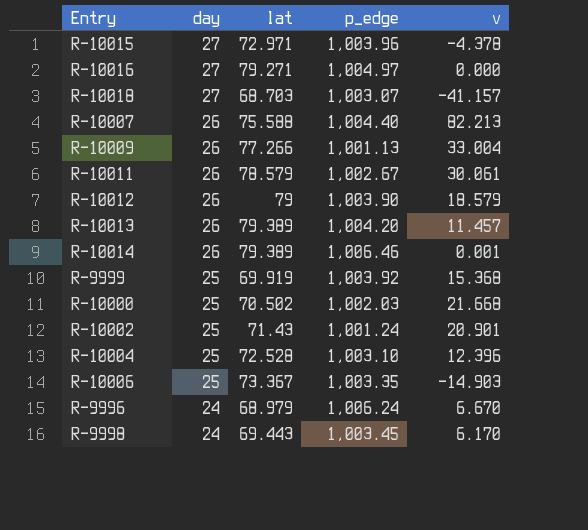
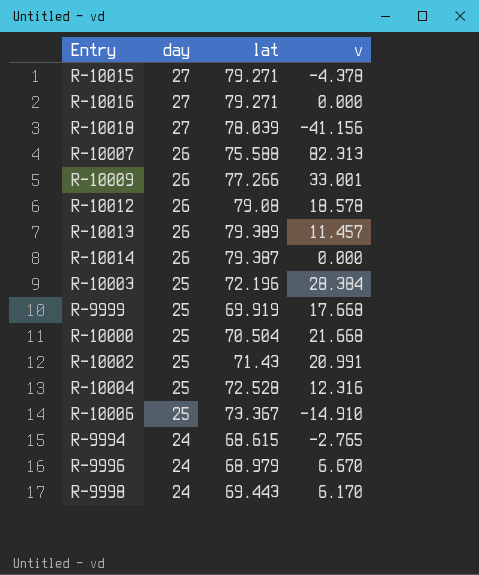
column p_edge | position: 4 -> none
row R-10011: 26 | 78.579 | 1,002.67 | 30.061 -> none
R-10015 | lat: 72.971 -> 79.271
R-10018 | lat: 68.703 -> 78.039
R-10018 | v: -41.157 -> -41.156
R-10007 | v: 82.213 -> 82.313
R-10009 | v: 33.004 -> 33.001
R-10012 | lat: 79 -> 79.08
R-10012 | v: 18.579 -> 18.578
R-10014 | lat: 79.389 -> 79.387
R-10014 | v: 0.001 -> 0.000
row R-10003: none -> 25 | 72.196 | 28.384
R-9999 | v: 15.368 -> 17.668
R-10000 | lat: 70.502 -> 70.504
R-10002 | v: 20.901 -> 20.991
R-10004 | v: 12.396 -> 12.316
R-10006 | v: -14.903 -> -14.910
row R-9994: none -> 24 | 68.615 | -2.765

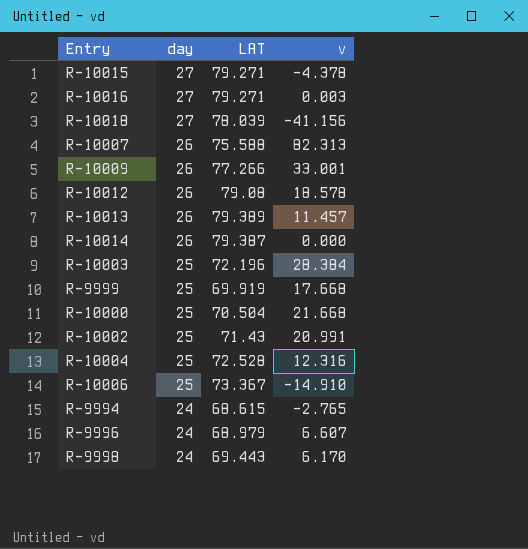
column name: lat -> LAT
R-10016 | v: 0.000 -> 0.003
R-9996 | v: 6.670 -> 6.607

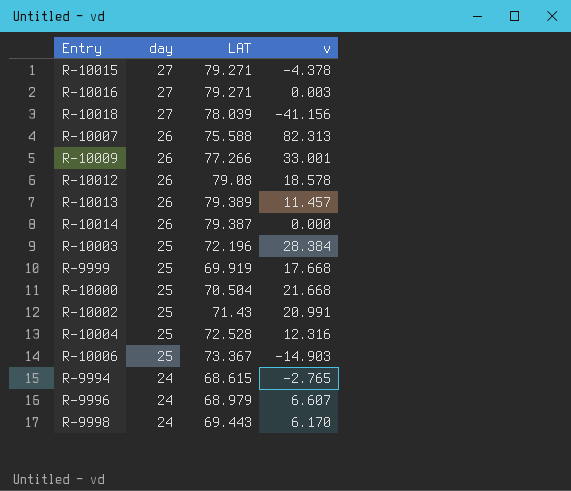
R-10006 | v: -14.910 -> -14.903

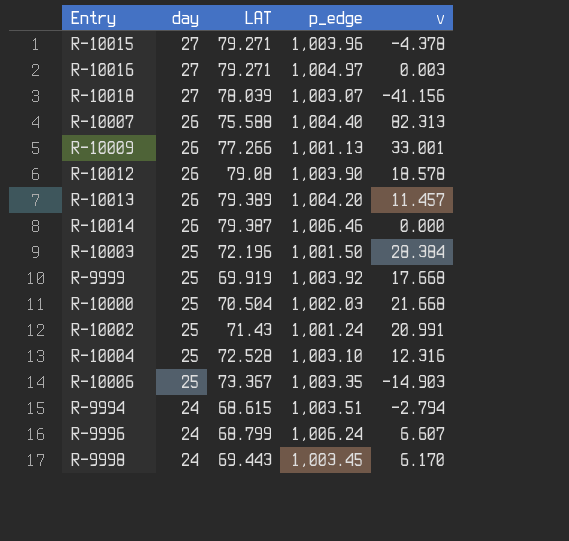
column p_edge | position: none -> 4
R-9994 | v: -2.765 -> -2.794
R-9996 | LAT: 68.979 -> 68.799

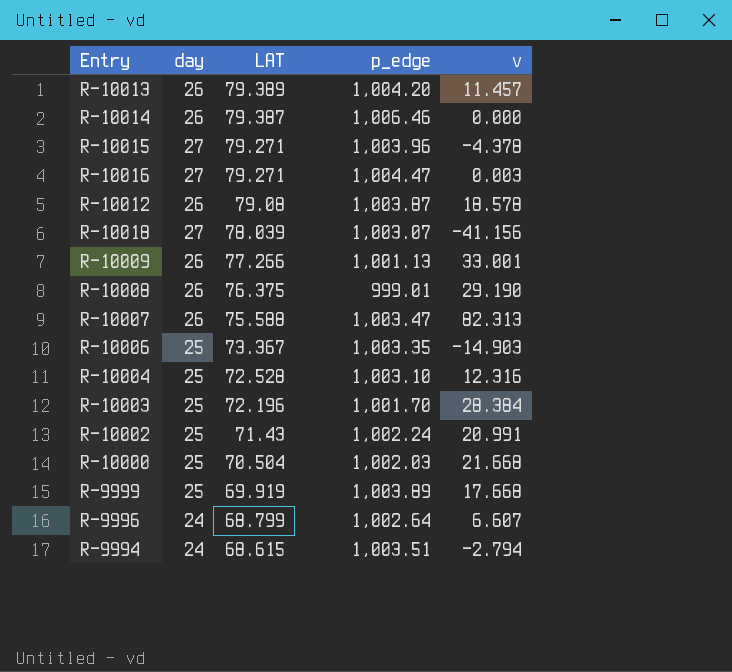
row order: day descending -> LAT descending
row R-9998: 24 | 69.443 | 1,003.45 | 6.170 -> none
R-10016 | p_edge: 1,004.97 -> 1,004.47
R-10012 | p_edge: 1,003.90 -> 1,003.87
row R-10008: none -> 26 | 76.375 | 999.01 | 29.190
R-10007 | p_edge: 1,004.40 -> 1,003.47
R-10003 | p_edge: 1,001.50 -> 1,001.70
R-10002 | p_edge: 1,001.24 -> 1,002.24
R-9999 | p_edge: 1,003.92 -> 1,003.89
R-9996 | p_edge: 1,006.24 -> 1,002.64

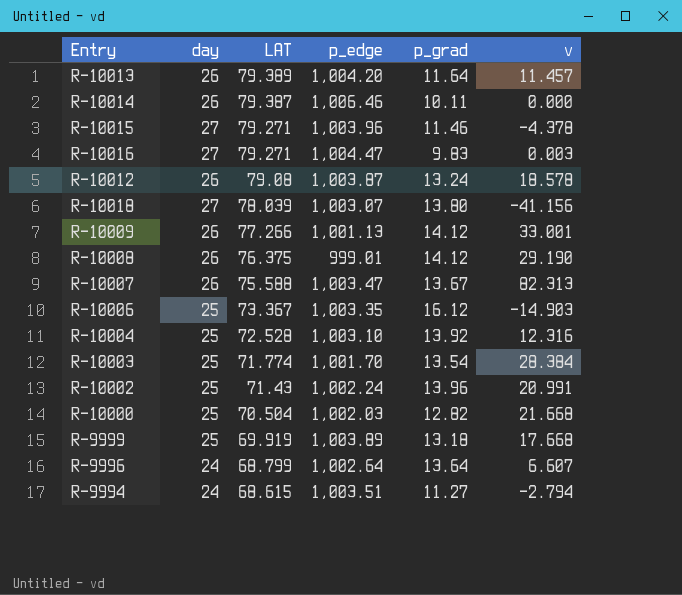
column p_grad | position: none -> 5
R-10003 | LAT: 72.196 -> 71.774

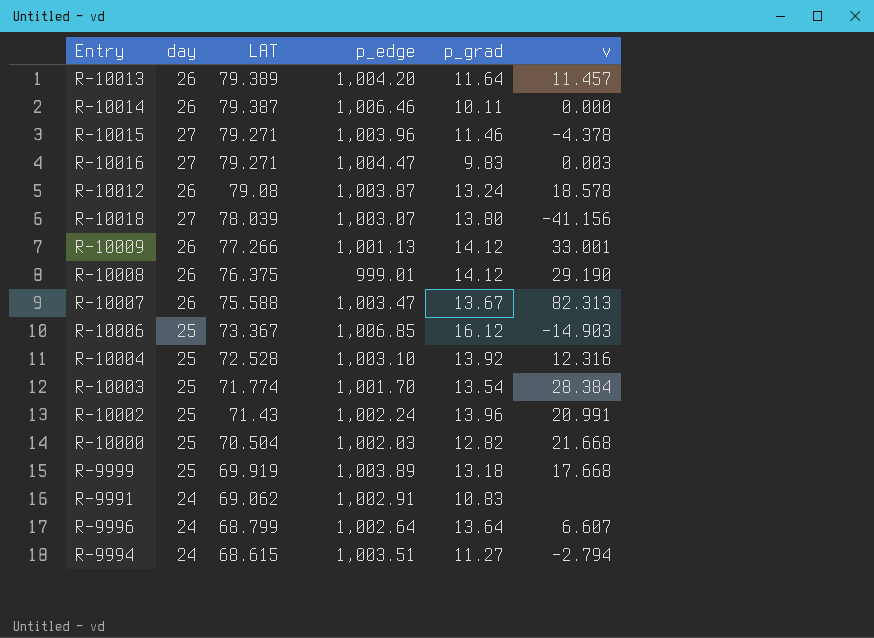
R-10006 | p_edge: 1,003.35 -> 1,006.85
row R-9991: none -> 24 | 69.062 | 1,002.91 | 10.83 | none

